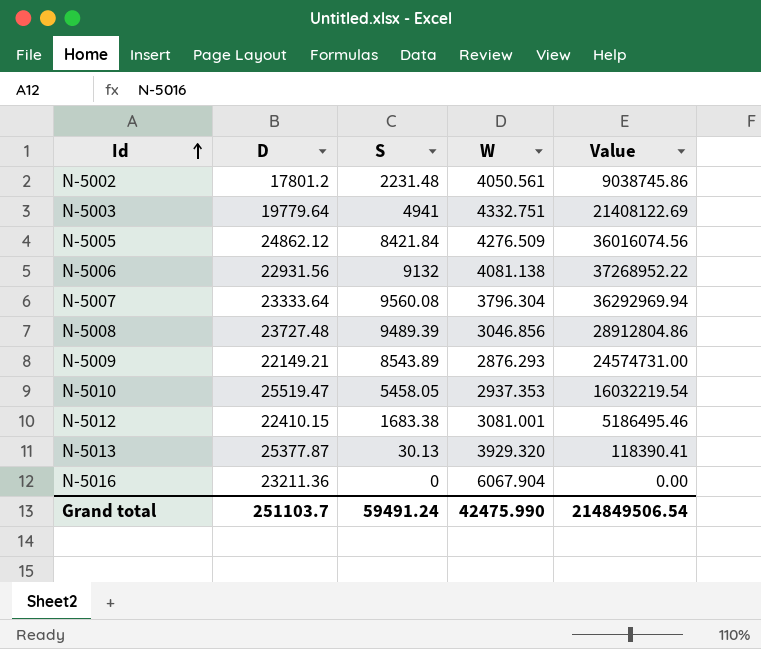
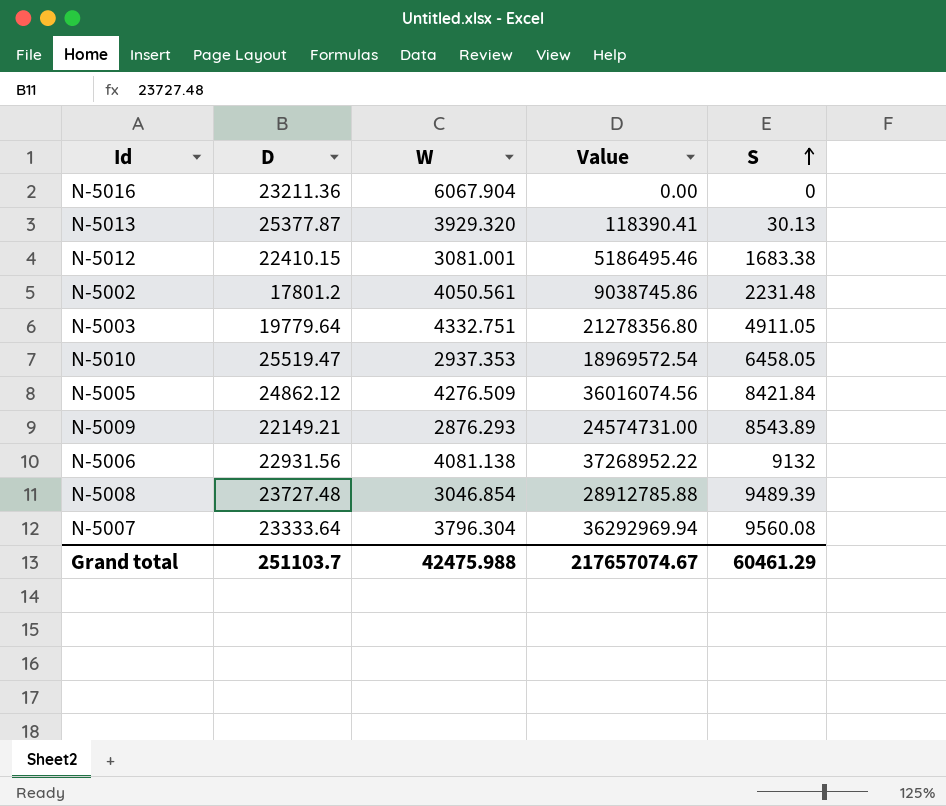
row order: Id ascending -> S ascending
column S | position: 3 -> 5
N-5003 | Value: 21408122.69 -> 21278356.80
N-5003 | S: 4941 -> 4911.05
N-5010 | Value: 16032219.54 -> 18969572.54
N-5010 | S: 5458.05 -> 6458.05
N-5008 | W: 3046.856 -> 3046.854
N-5008 | Value: 28912804.86 -> 28912785.88
Grand total | W: 42475.990 -> 42475.988
Grand total | Value: 214849506.54 -> 217657074.67
Grand total | S: 59491.24 -> 60461.29

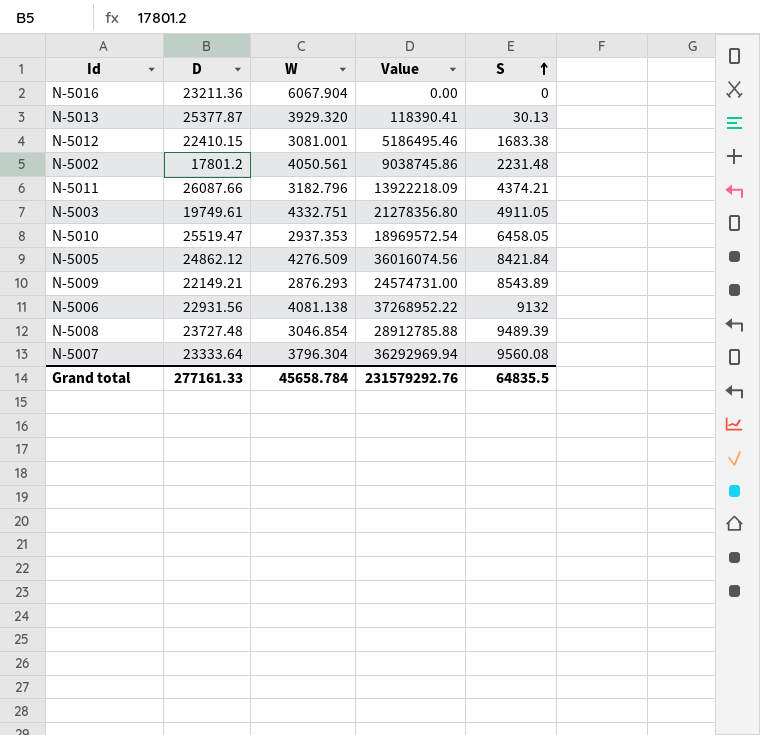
row N-5011: none -> 26087.66 | 3182.796 | 13922218.09 | 4374.21
N-5003 | D: 19779.64 -> 19749.61
Grand total | D: 251103.7 -> 277161.33
Grand total | W: 42475.988 -> 45658.784
Grand total | Value: 217657074.67 -> 231579292.76
Grand total | S: 60461.29 -> 64835.5

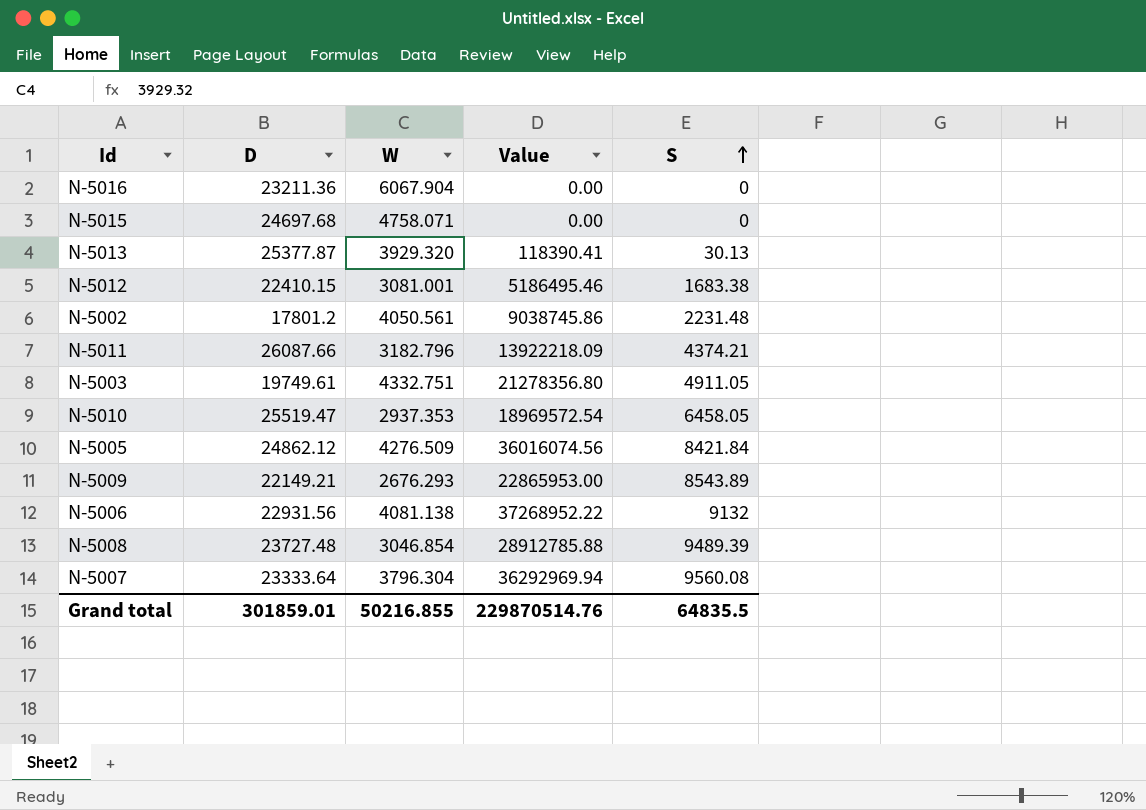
row N-5015: none -> 24697.68 | 4758.071 | 0.00 | 0
N-5009 | W: 2876.293 -> 2676.293
N-5009 | Value: 24574731.00 -> 22865953.00
Grand total | D: 277161.33 -> 301859.01
Grand total | W: 45658.784 -> 50216.855
Grand total | Value: 231579292.76 -> 229870514.76

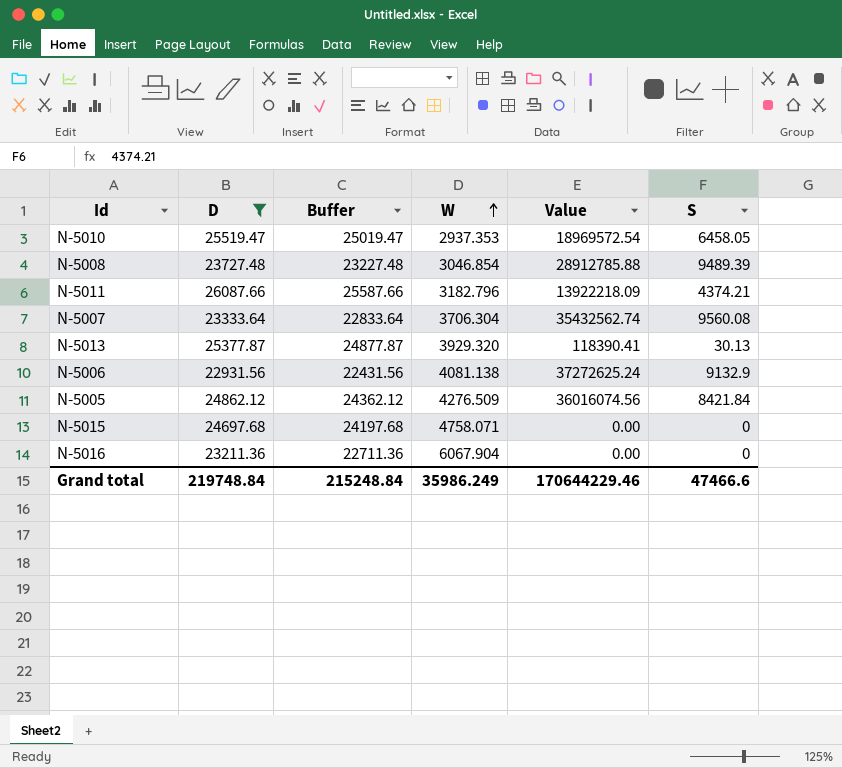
filter: none -> D >= 22931.56
row order: S ascending -> W ascending
column Buffer | formula: none -> [D] - 500
N-5007 | W: 3796.304 -> 3706.304
N-5007 | Value: 36292969.94 -> 35432562.74
N-5006 | Value: 37268952.22 -> 37272625.24
N-5006 | S: 9132 -> 9132.9
Grand total | D: 301859.01 -> 219748.84
Grand total | W: 50216.855 -> 35986.249
Grand total | Value: 229870514.76 -> 170644229.46
Grand total | S: 64835.5 -> 47466.6

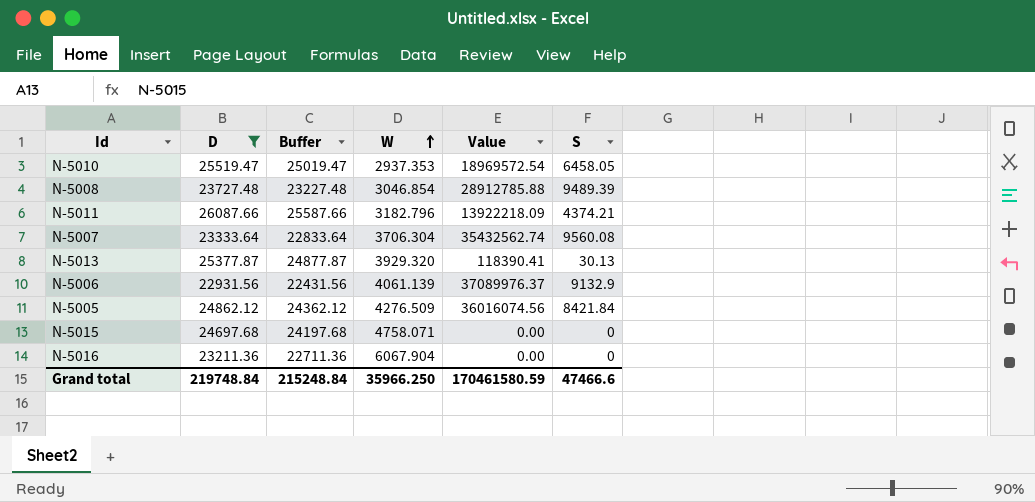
N-5006 | W: 4081.138 -> 4061.139
N-5006 | Value: 37272625.24 -> 37089976.37
Grand total | W: 35986.249 -> 35966.250
Grand total | Value: 170644229.46 -> 170461580.59

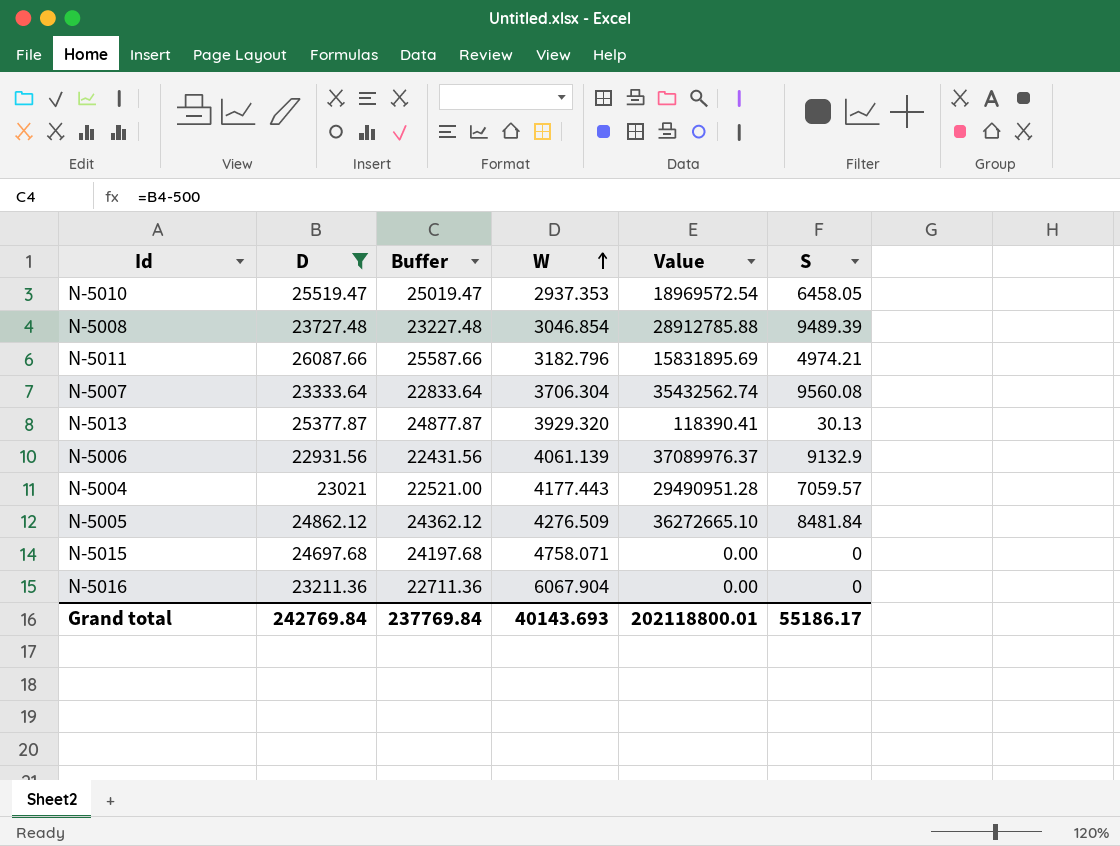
N-5011 | Value: 13922218.09 -> 15831895.69
N-5011 | S: 4374.21 -> 4974.21
row N-5004: none -> 23021 | 22521.00 | 4177.443 | 29490951.28 | 7059.57
N-5005 | Value: 36016074.56 -> 36272665.10
N-5005 | S: 8421.84 -> 8481.84
Grand total | D: 219748.84 -> 242769.84
Grand total | Buffer: 215248.84 -> 237769.84
Grand total | W: 35966.250 -> 40143.693
Grand total | Value: 170461580.59 -> 202118800.01
Grand total | S: 47466.6 -> 55186.17

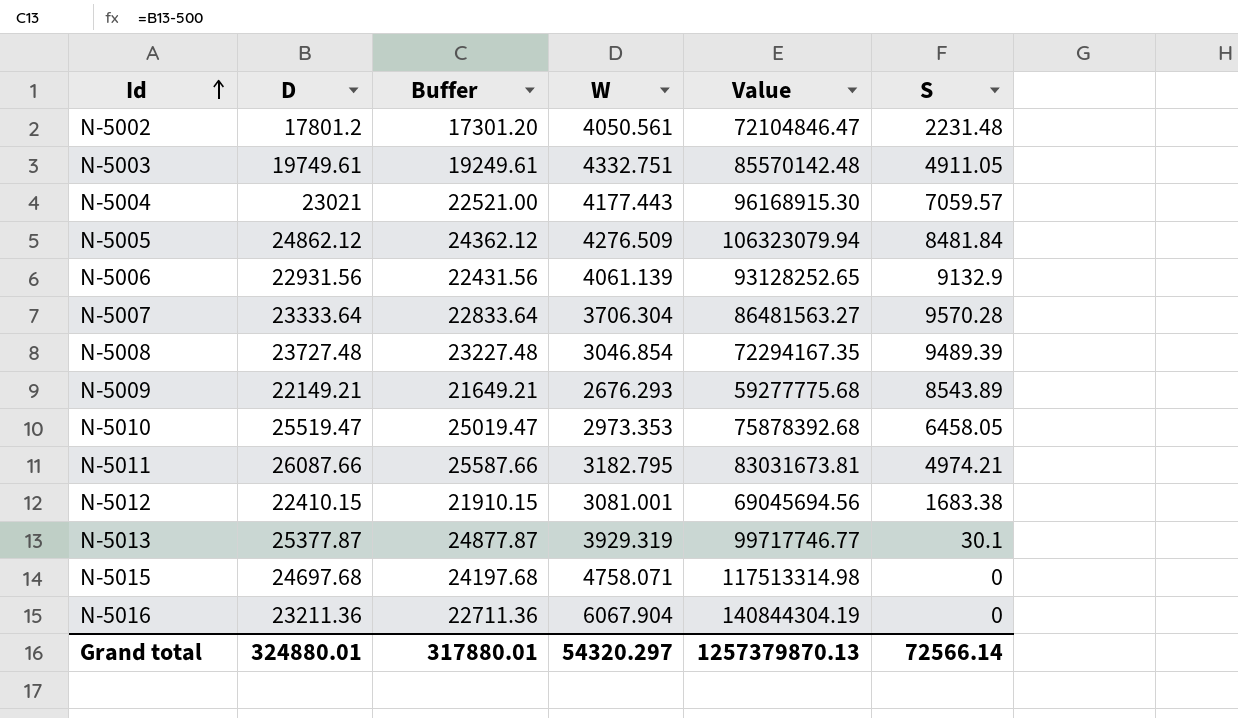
filter: D >= 22931.56 -> none
row order: W ascending -> Id ascending
column Value | formula: [W] * [S] -> [D] * [W]
N-5007 | S: 9560.08 -> 9570.28
N-5010 | W: 2937.353 -> 2973.353
N-5011 | W: 3182.796 -> 3182.795
N-5013 | W: 3929.320 -> 3929.319
N-5013 | S: 30.13 -> 30.1
Grand total | D: 242769.84 -> 324880.01
Grand total | Buffer: 237769.84 -> 317880.01
Grand total | W: 40143.693 -> 54320.297
Grand total | Value: 202118800.01 -> 1257379870.13
Grand total | S: 55186.17 -> 72566.14

